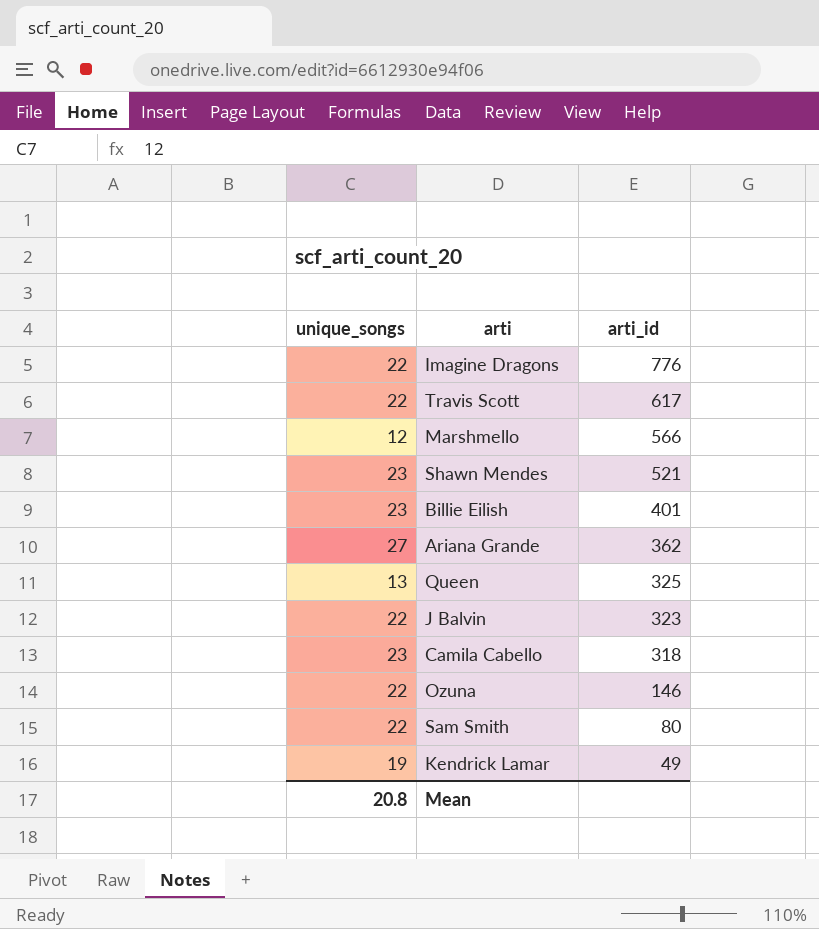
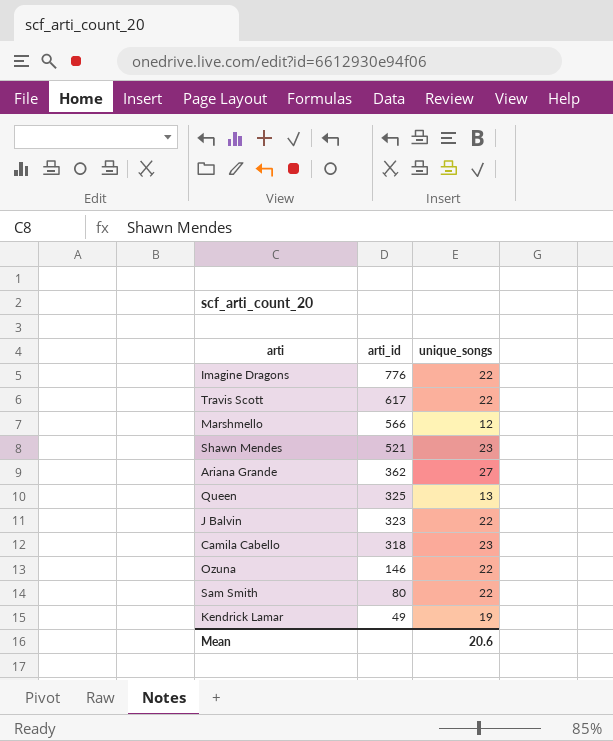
column unique_songs | position: 1 -> 3
row Billie Eilish: 23 | 401 -> none
Mean | unique_songs: 20.8 -> 20.6

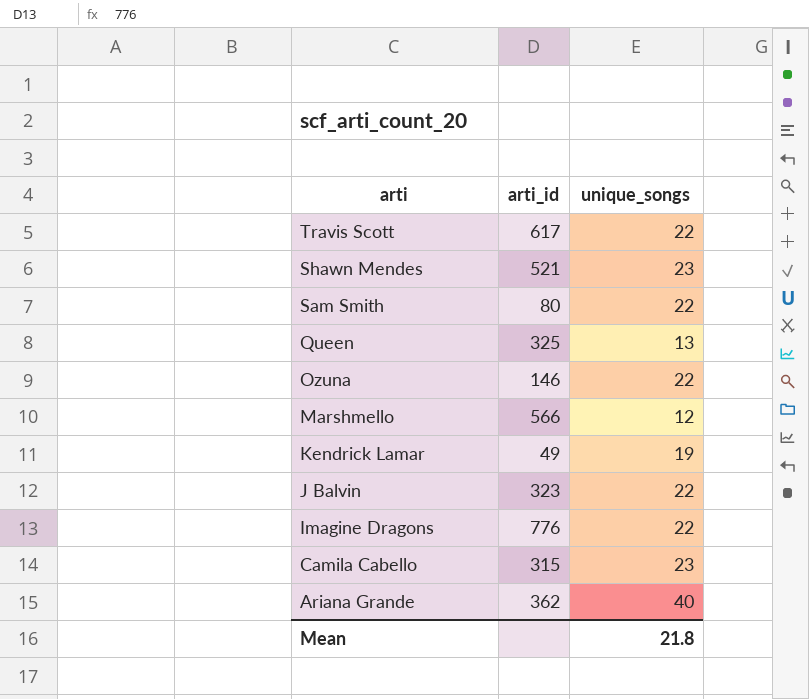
row order: arti_id descending -> arti descending
Camila Cabello | arti_id: 318 -> 315
Ariana Grande | unique_songs: 27 -> 40
Mean | unique_songs: 20.6 -> 21.8

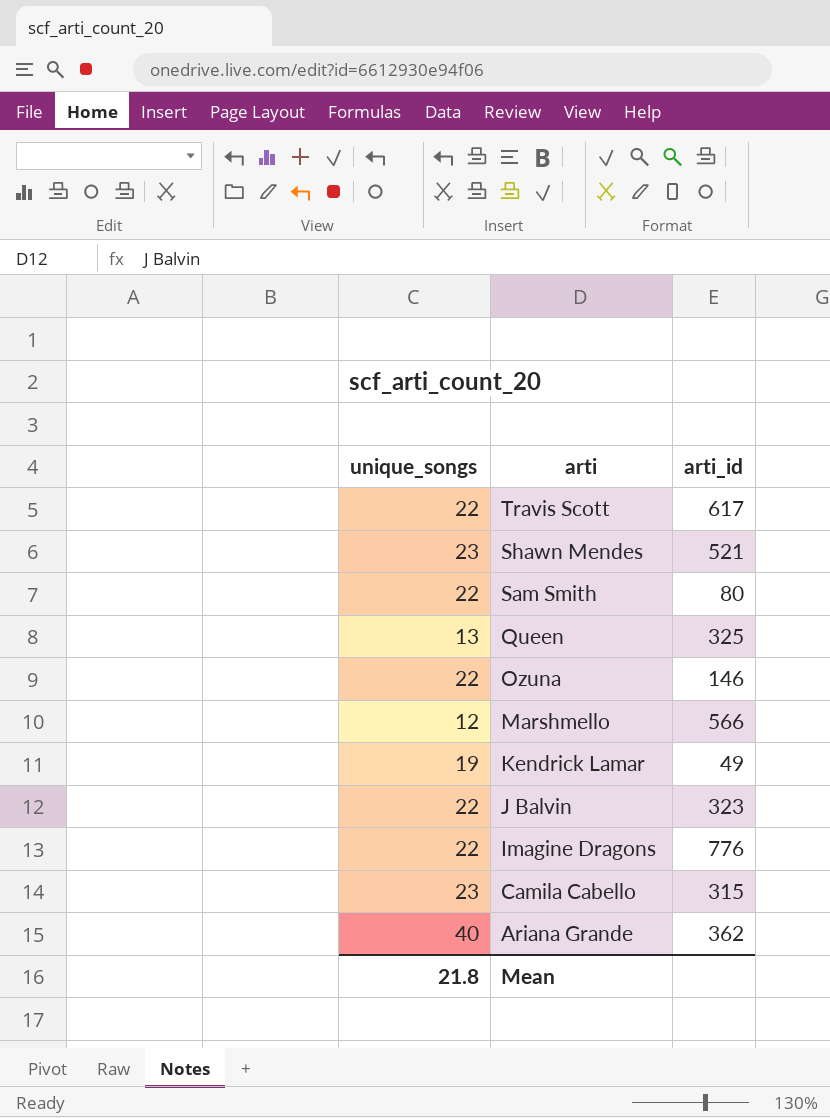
column unique_songs | position: 3 -> 1

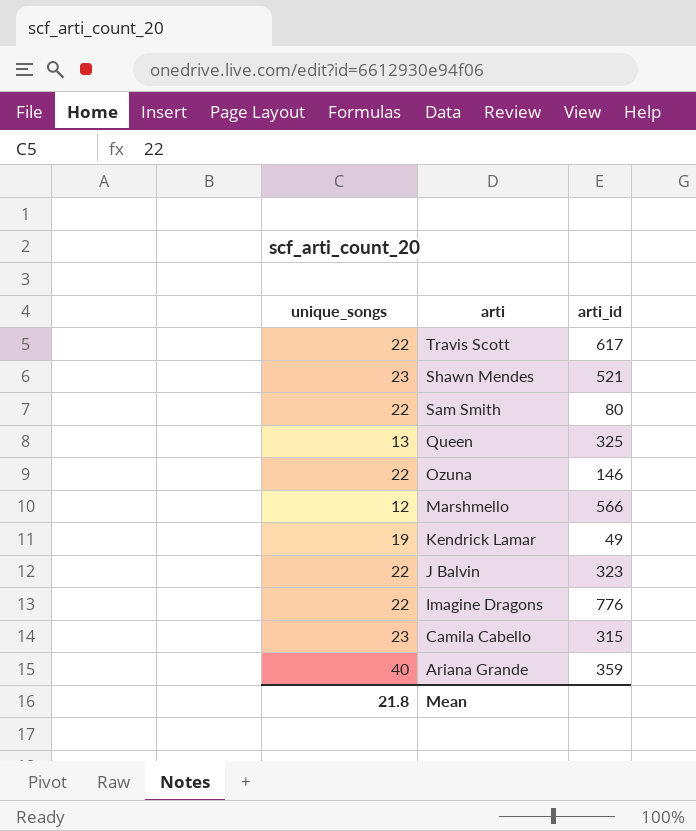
Ariana Grande | arti_id: 362 -> 359

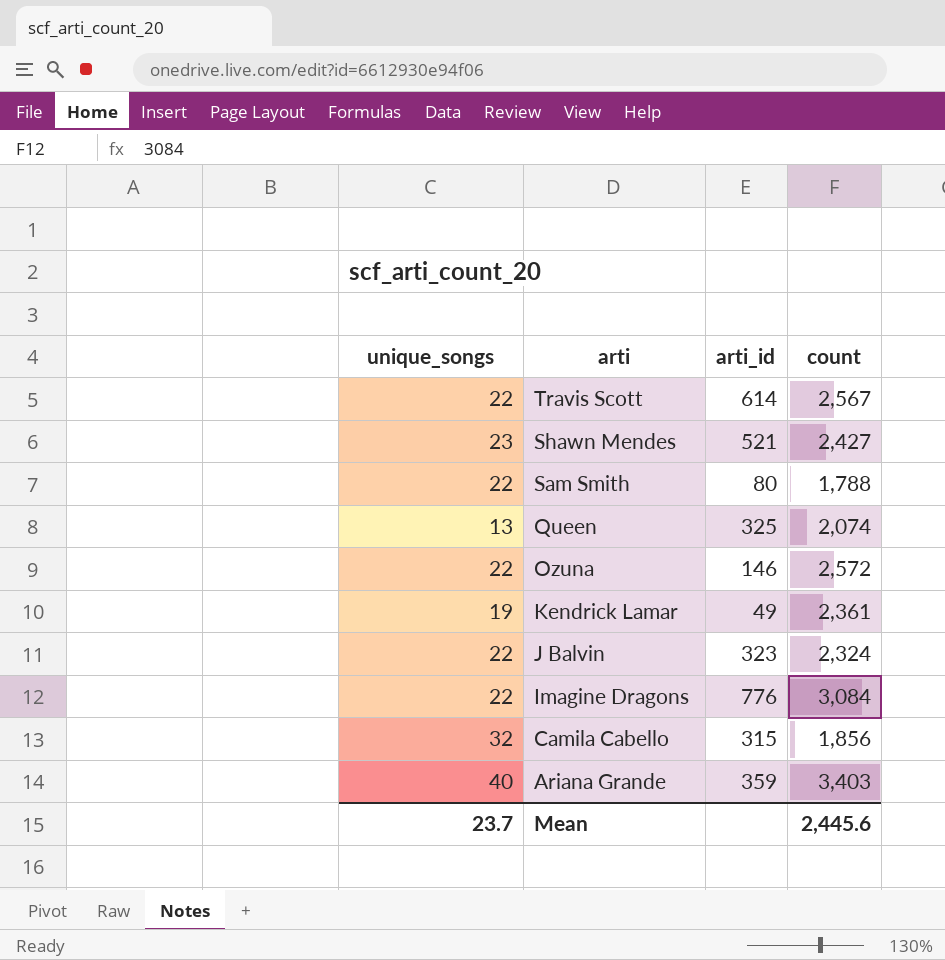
column count | position: none -> 4
row Marshmello: 12 | 566 -> none
Travis Scott | arti_id: 617 -> 614
Camila Cabello | unique_songs: 23 -> 32
Mean | unique_songs: 21.8 -> 23.7

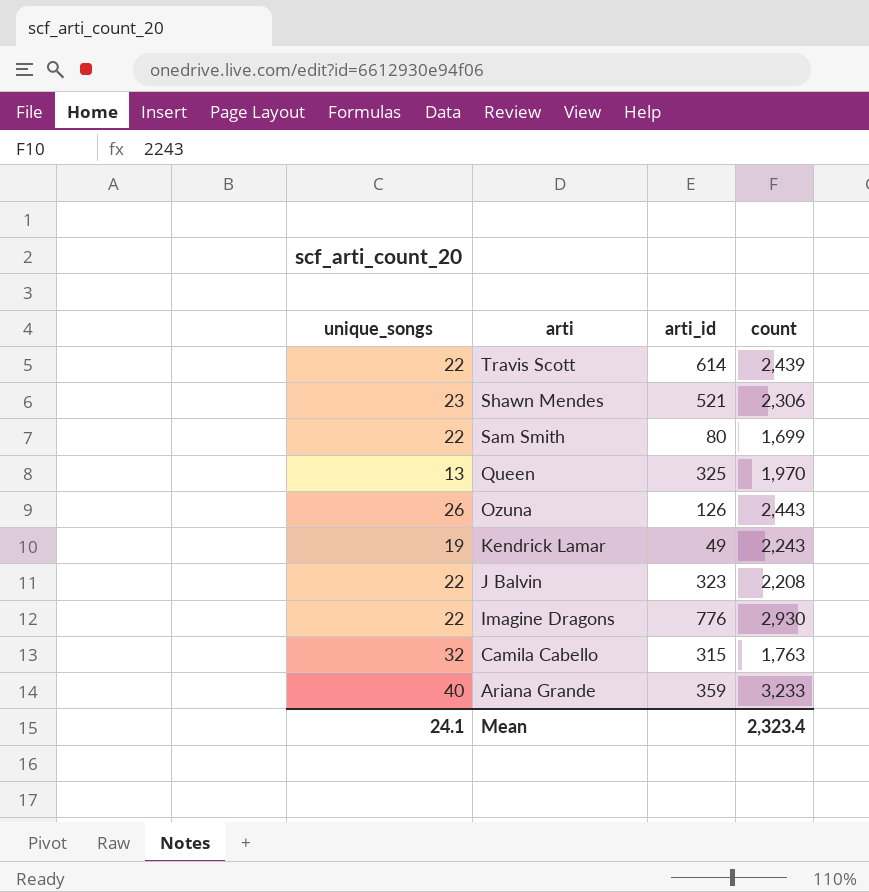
Travis Scott | count: 2,567 -> 2,439
Shawn Mendes | count: 2,427 -> 2,306
Sam Smith | count: 1,788 -> 1,699
Queen | count: 2,074 -> 1,970
Ozuna | unique_songs: 22 -> 26
Ozuna | arti_id: 146 -> 126
Ozuna | count: 2,572 -> 2,443
Kendrick Lamar | count: 2,361 -> 2,243
J Balvin | count: 2,324 -> 2,208
Imagine Dragons | count: 3,084 -> 2,930
Camila Cabello | count: 1,856 -> 1,763
Ariana Grande | count: 3,403 -> 3,233
Mean | unique_songs: 23.7 -> 24.1
Mean | count: 2,445.6 -> 2,323.4

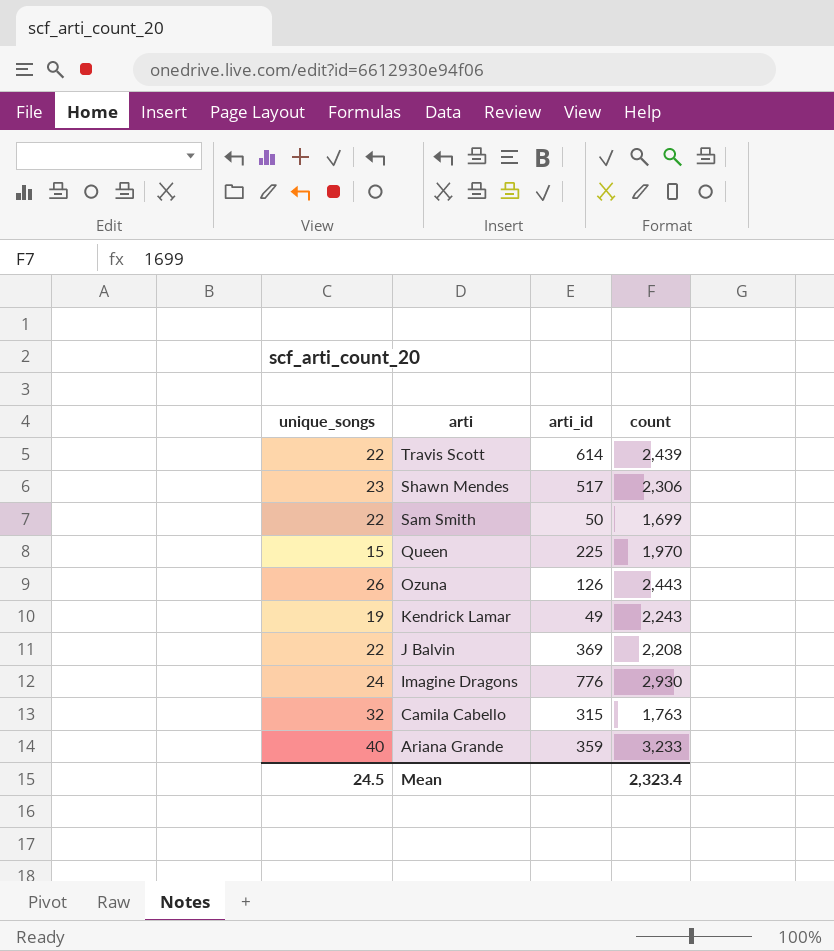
Shawn Mendes | arti_id: 521 -> 517
Sam Smith | arti_id: 80 -> 50
Queen | unique_songs: 13 -> 15
Queen | arti_id: 325 -> 225
J Balvin | arti_id: 323 -> 369
Imagine Dragons | unique_songs: 22 -> 24
Mean | unique_songs: 24.1 -> 24.5

